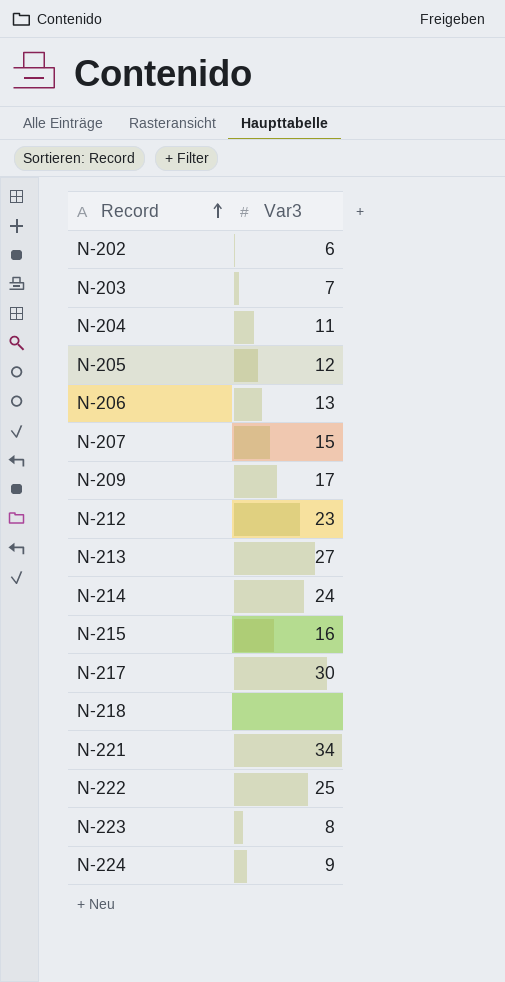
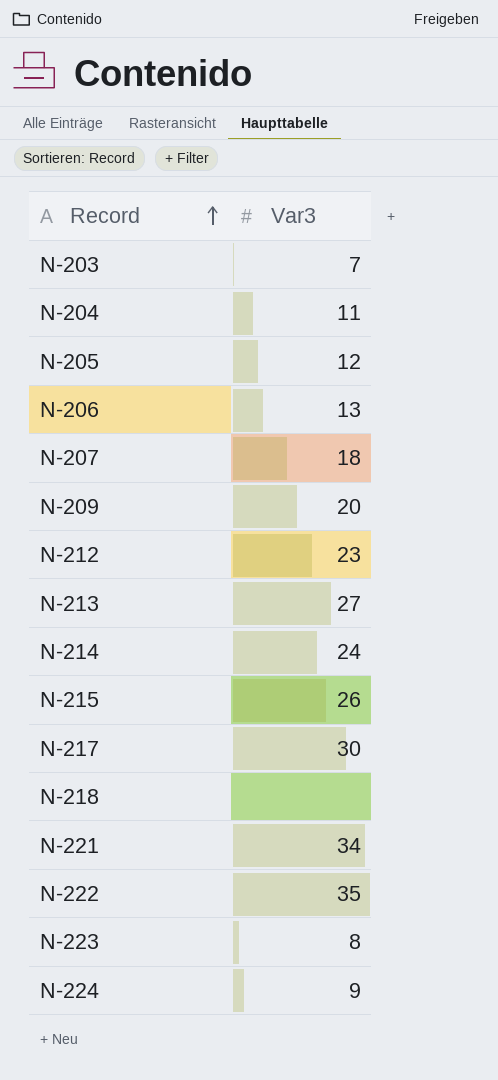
row N-202: 6 -> none
N-207 | Var3: 15 -> 18
N-209 | Var3: 17 -> 20
N-215 | Var3: 16 -> 26
N-222 | Var3: 25 -> 35

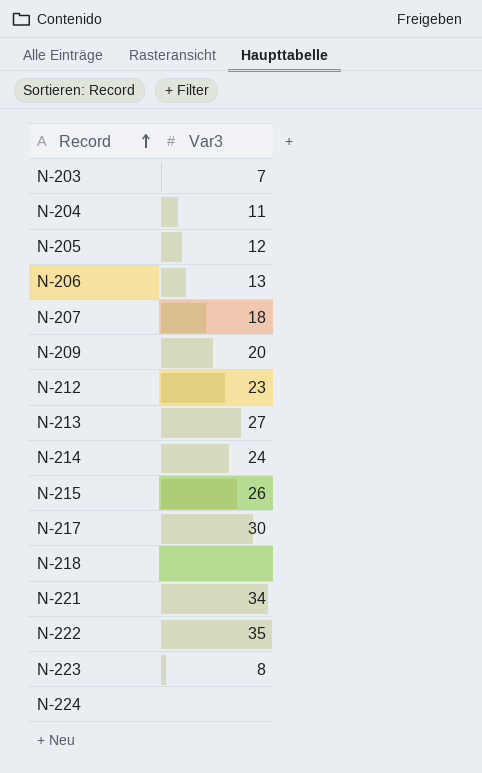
N-224 | Var3: 9 -> none

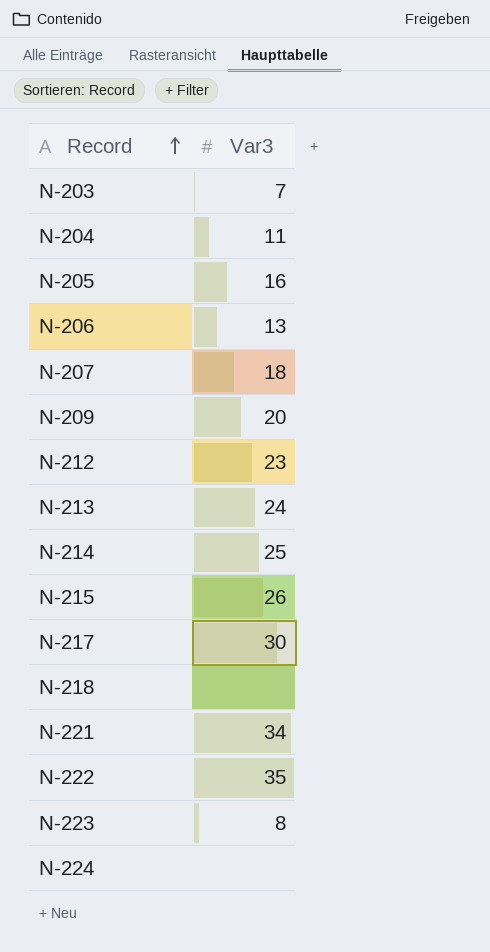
N-205 | Var3: 12 -> 16
N-213 | Var3: 27 -> 24
N-214 | Var3: 24 -> 25

